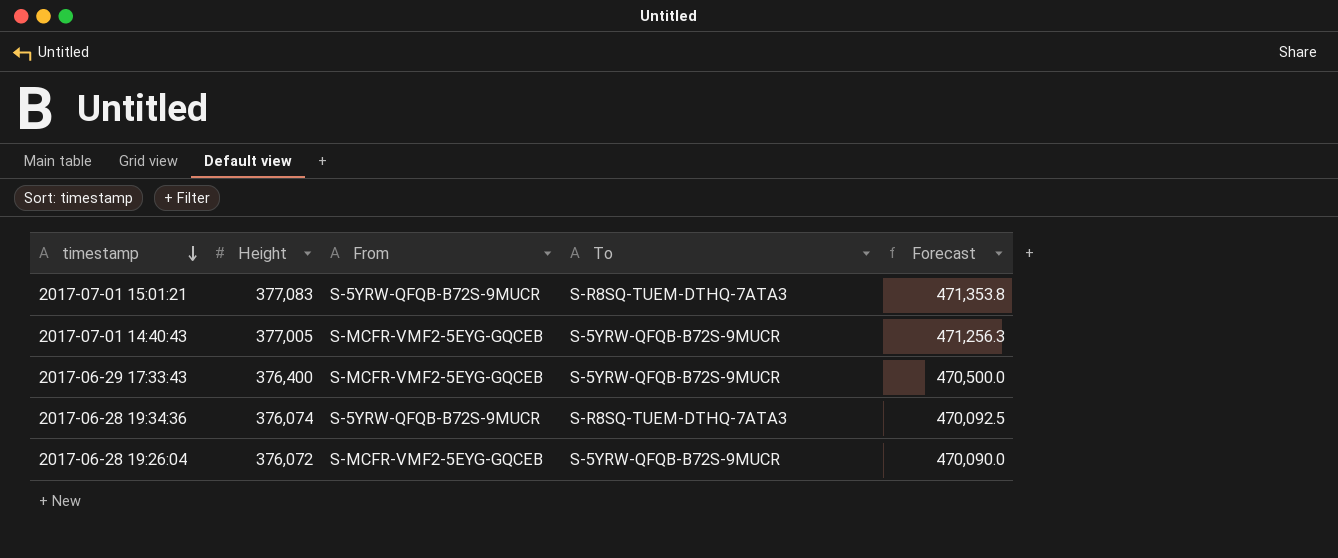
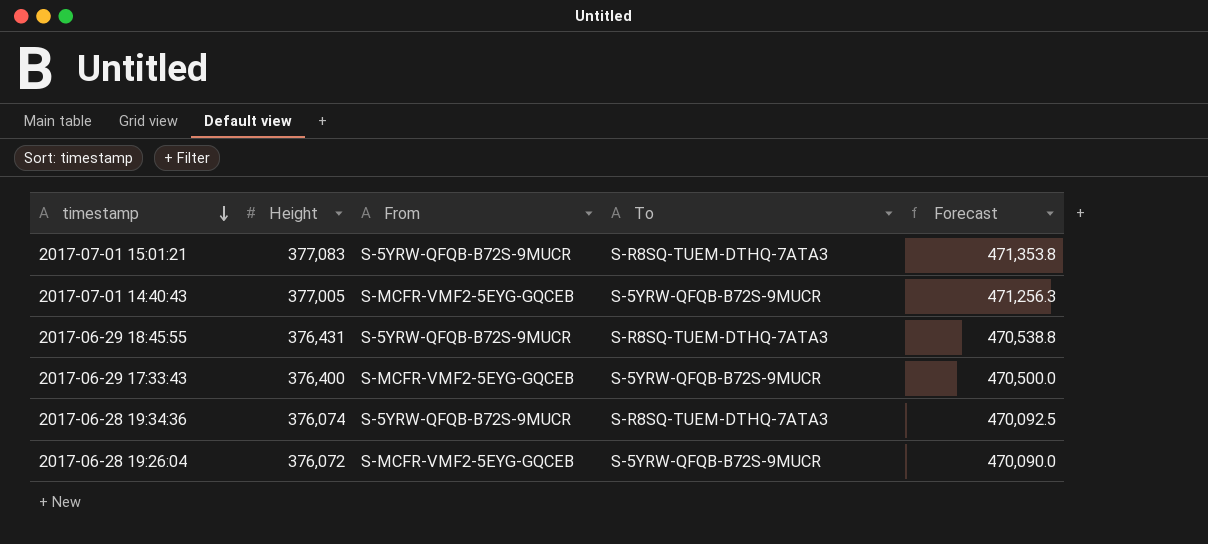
row 2017-06-29 18:45:55: none -> 376,431 | S-5YRW-QFQB-B72S-9MUCR | S-R8SQ-TUEM-DTHQ-7ATA3 | 470,538.8

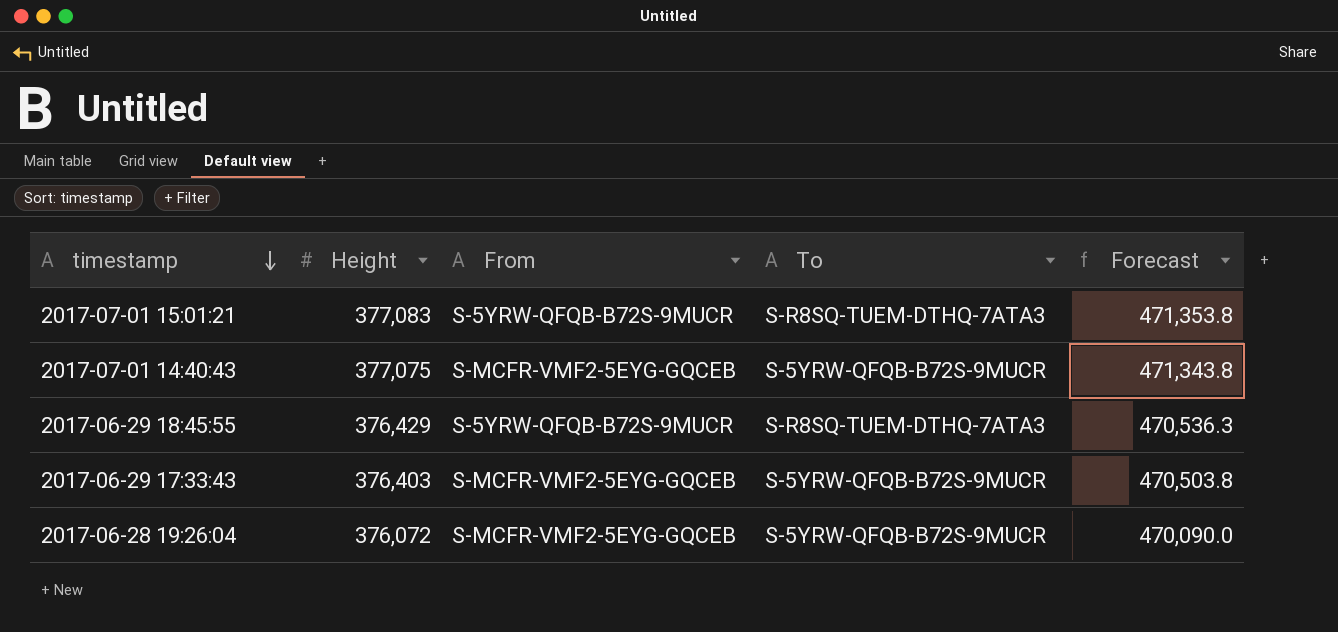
row 2017-06-28 19:34:36: 376,074 | S-5YRW-QFQB-B72S-9MUCR | S-R8SQ-TUEM-DTHQ-7ATA3 | 470,092.5 -> none
2017-07-01 14:40:43 | Height: 377,005 -> 377,075
2017-07-01 14:40:43 | Forecast: 471,256.3 -> 471,343.8
2017-06-29 18:45:55 | Height: 376,431 -> 376,429
2017-06-29 18:45:55 | Forecast: 470,538.8 -> 470,536.3
2017-06-29 17:33:43 | Height: 376,400 -> 376,403
2017-06-29 17:33:43 | Forecast: 470,500.0 -> 470,503.8

